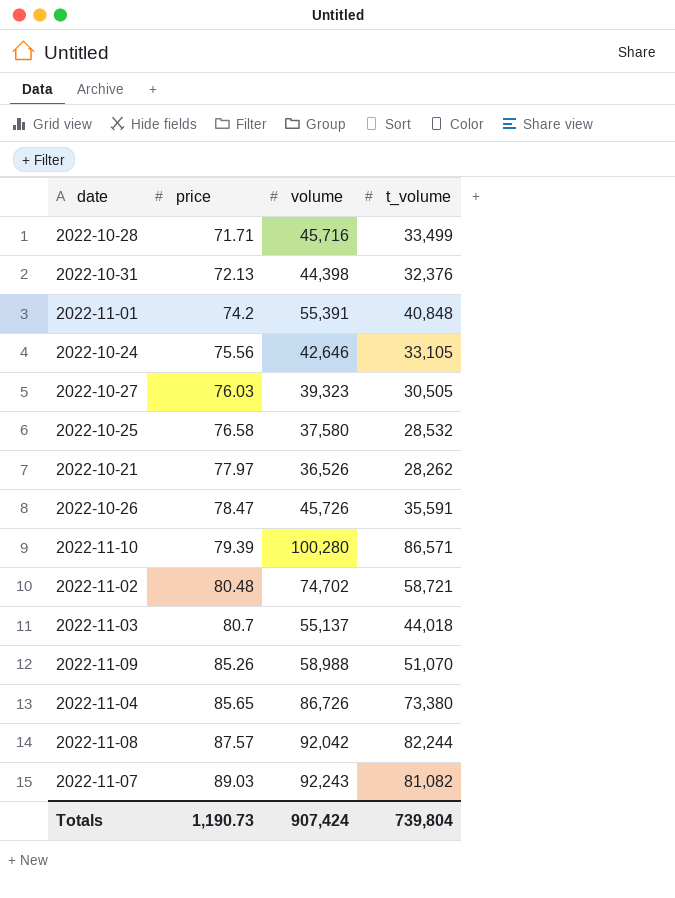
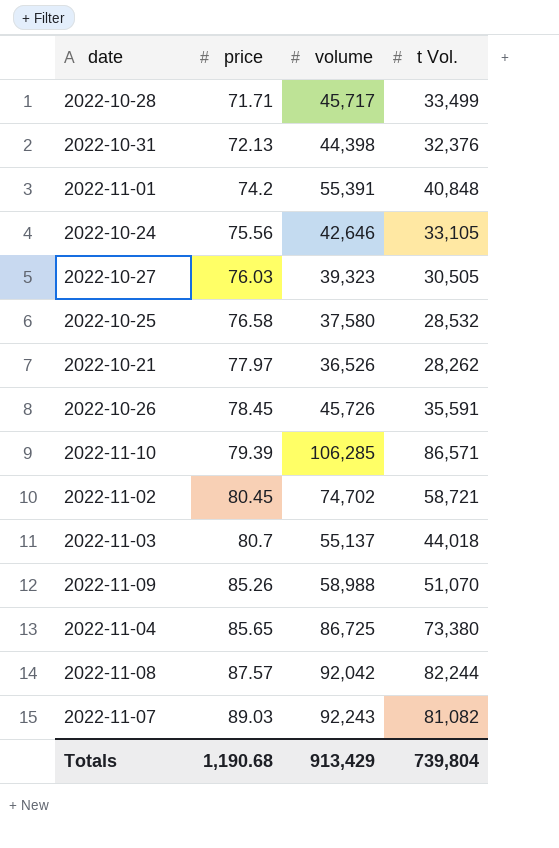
column name: t_volume -> t Vol.
2022-10-28 | volume: 45,716 -> 45,717
2022-10-26 | price: 78.47 -> 78.45
2022-11-10 | volume: 100,280 -> 106,285
2022-11-02 | price: 80.48 -> 80.45
2022-11-04 | volume: 86,726 -> 86,725
Totals | price: 1,190.73 -> 1,190.68
Totals | volume: 907,424 -> 913,429

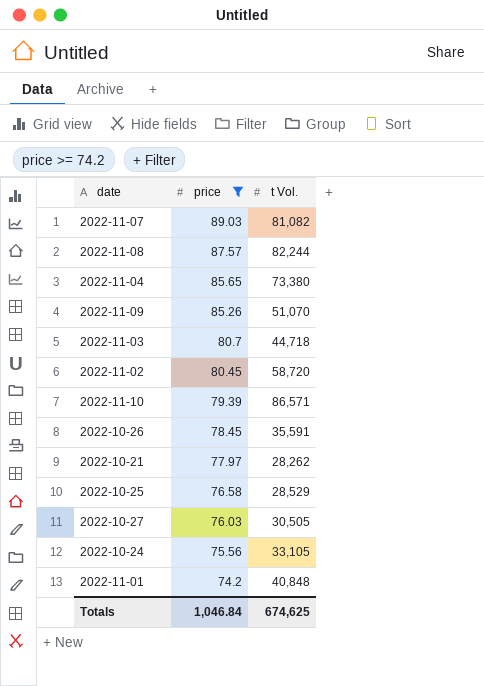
filter: none -> price >= 74.2
row order: price ascending -> price descending
column volume | position: 3 -> none
2022-11-03 | t Vol.: 44,018 -> 44,718
2022-11-02 | t Vol.: 58,721 -> 58,720
2022-10-25 | t Vol.: 28,532 -> 28,529
Totals | price: 1,190.68 -> 1,046.84
Totals | t Vol.: 739,804 -> 674,625

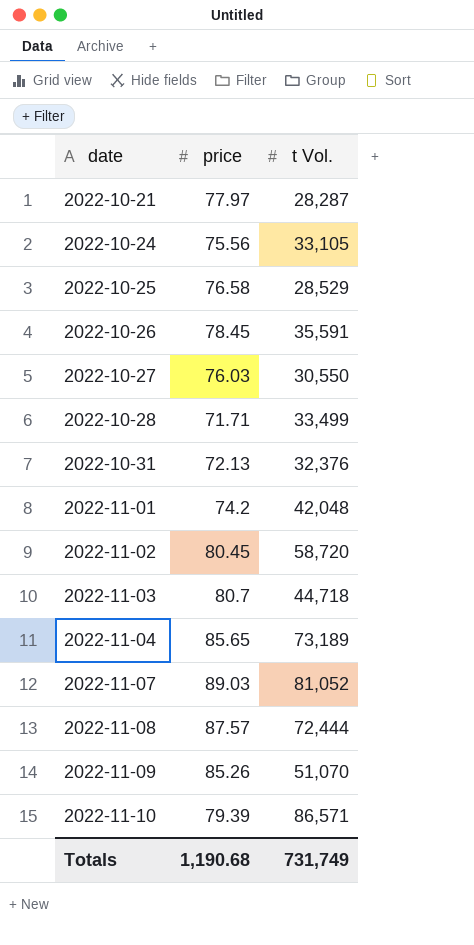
filter: price >= 74.2 -> none
row order: price descending -> date ascending
2022-10-21 | t Vol.: 28,262 -> 28,287
2022-10-27 | t Vol.: 30,505 -> 30,550
2022-11-01 | t Vol.: 40,848 -> 42,048
2022-11-04 | t Vol.: 73,380 -> 73,189
2022-11-07 | t Vol.: 81,082 -> 81,052
2022-11-08 | t Vol.: 82,244 -> 72,444
Totals | price: 1,046.84 -> 1,190.68
Totals | t Vol.: 674,625 -> 731,749

